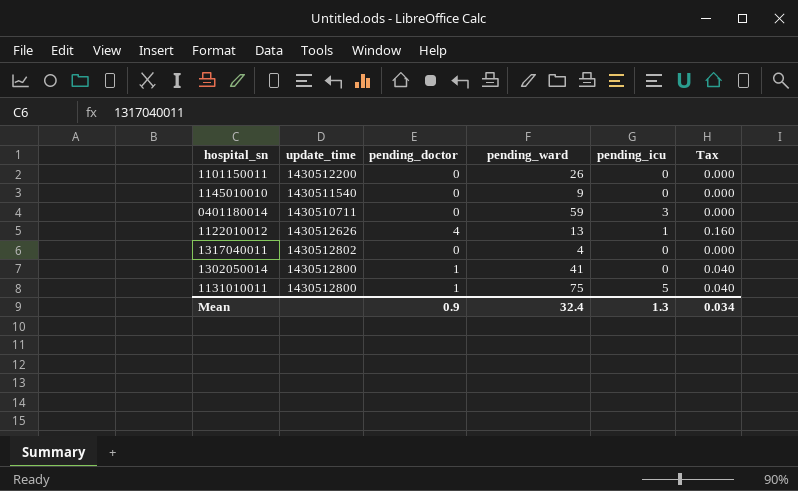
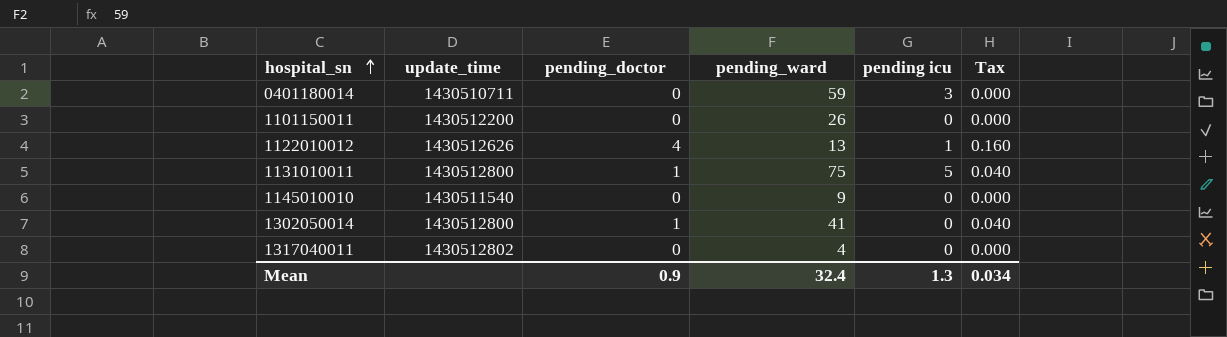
row order: none -> hospital_sn ascending
column name: pending_icu -> pending icu

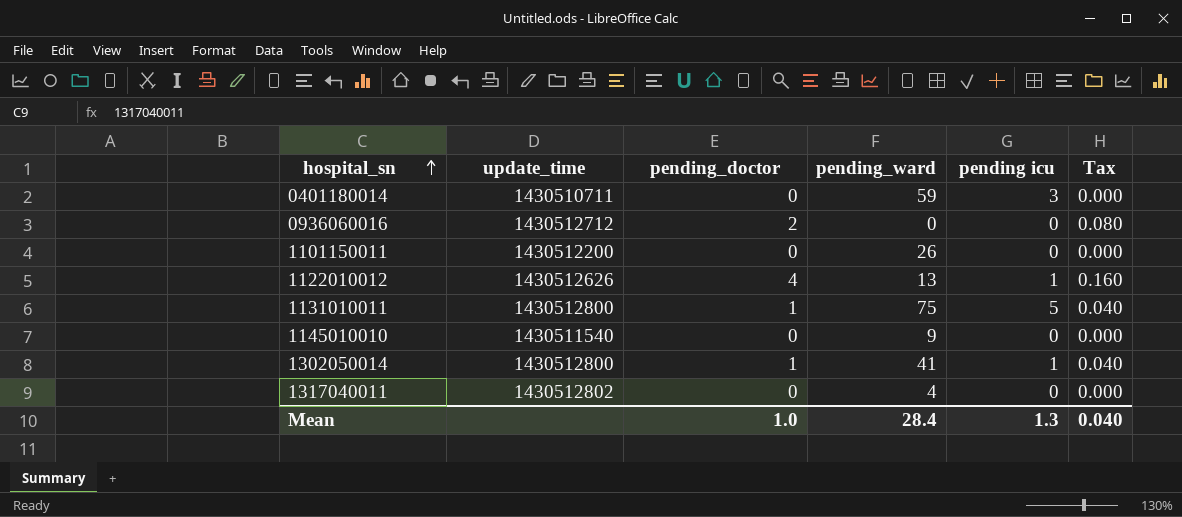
row 0936060016: none -> 1430512712 | 2 | 0 | 0 | 0.080
1302050014 | pending icu: 0 -> 1
Mean | pending_doctor: 0.9 -> 1.0
Mean | pending_ward: 32.4 -> 28.4
Mean | Tax: 0.034 -> 0.040

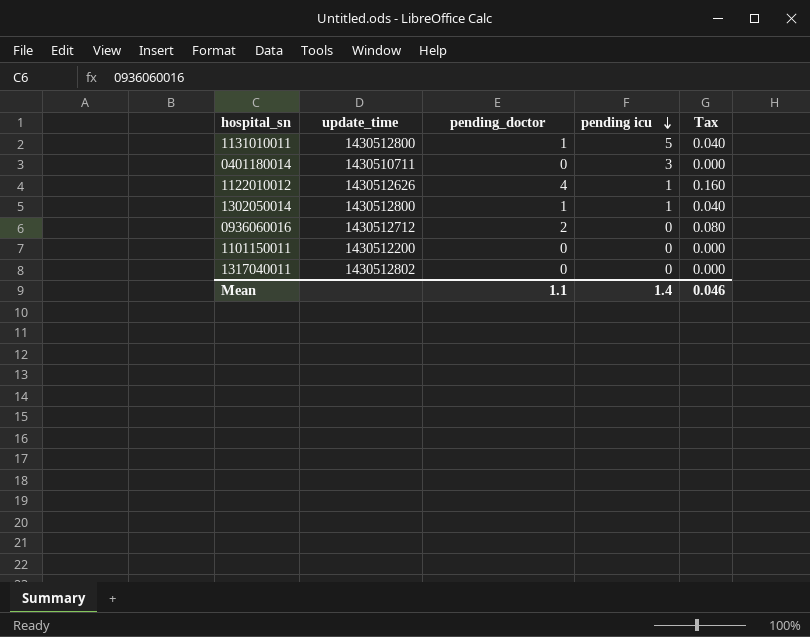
row order: hospital_sn ascending -> pending icu descending
column pending_ward | position: 4 -> none
row 1145010010: 1430511540 | 0 | 9 | 0 | 0.000 -> none
Mean | pending_doctor: 1.0 -> 1.1
Mean | pending icu: 1.3 -> 1.4
Mean | Tax: 0.040 -> 0.046

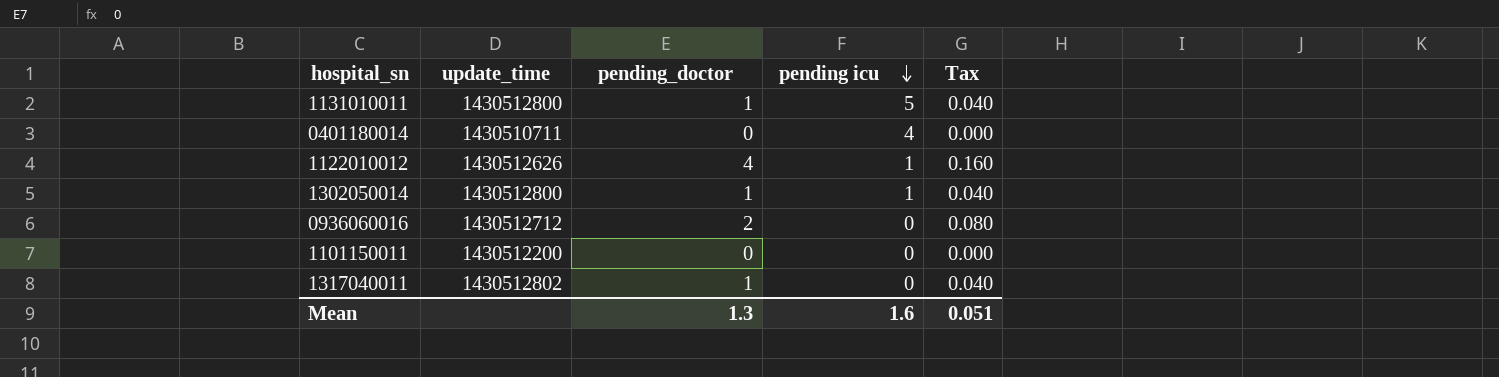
0401180014 | pending icu: 3 -> 4
1317040011 | pending_doctor: 0 -> 1
1317040011 | Tax: 0.000 -> 0.040
Mean | pending_doctor: 1.1 -> 1.3
Mean | pending icu: 1.4 -> 1.6
Mean | Tax: 0.046 -> 0.051

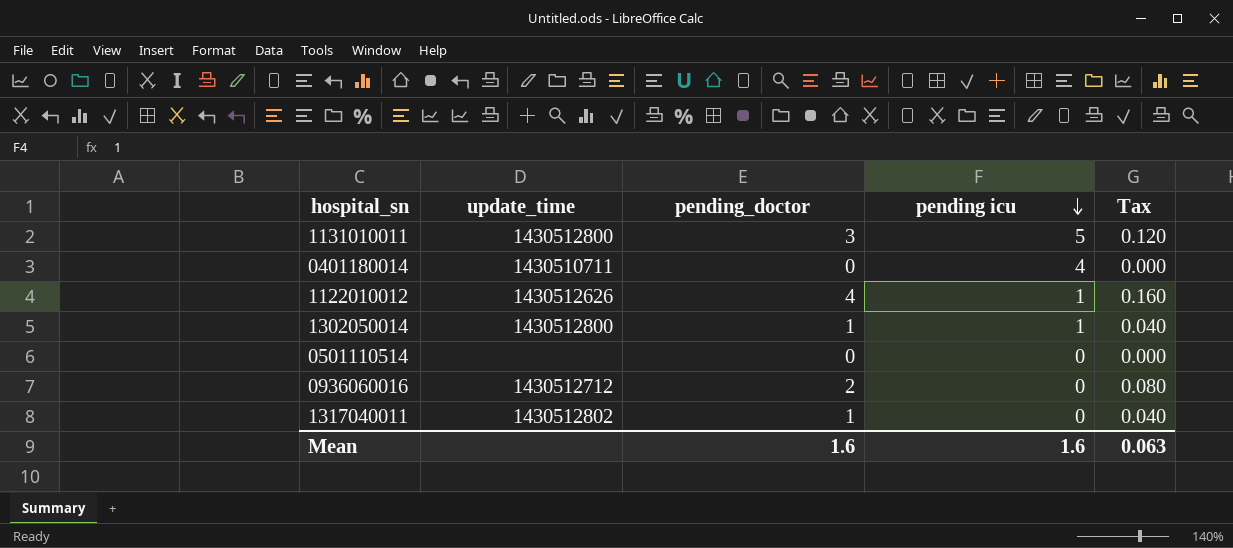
row 1101150011: 1430512200 | 0 | 0 | 0.000 -> none
1131010011 | pending_doctor: 1 -> 3
1131010011 | Tax: 0.040 -> 0.120
row 0501110514: none -> none | 0 | 0 | 0.000
Mean | pending_doctor: 1.3 -> 1.6
Mean | Tax: 0.051 -> 0.063

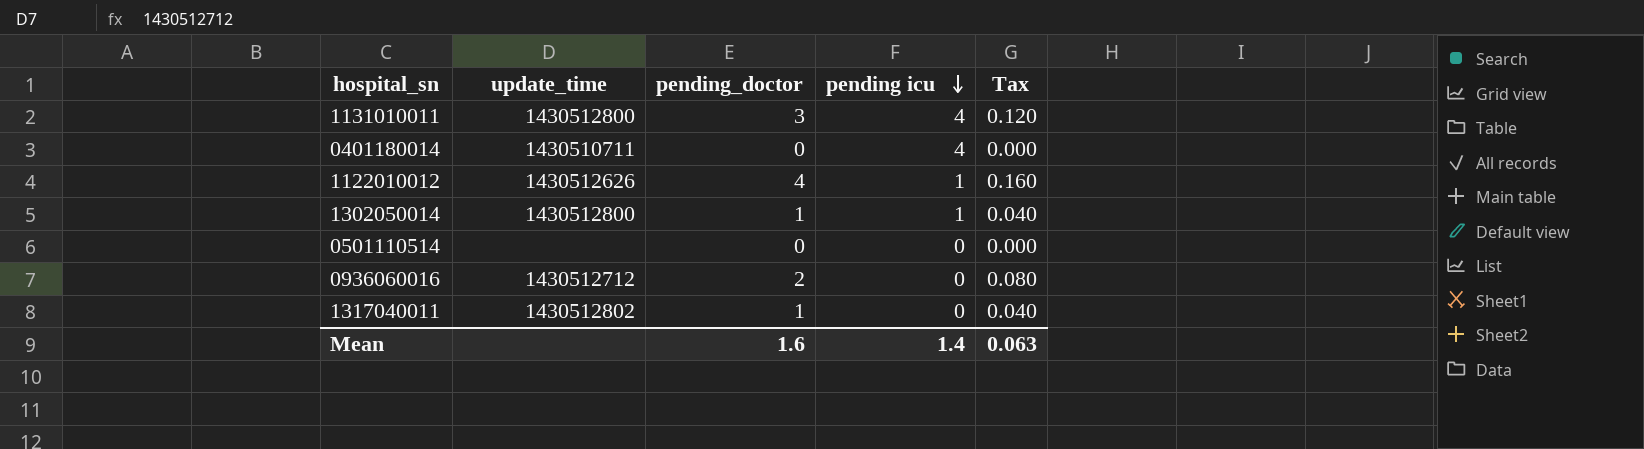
1131010011 | pending icu: 5 -> 4
Mean | pending icu: 1.6 -> 1.4

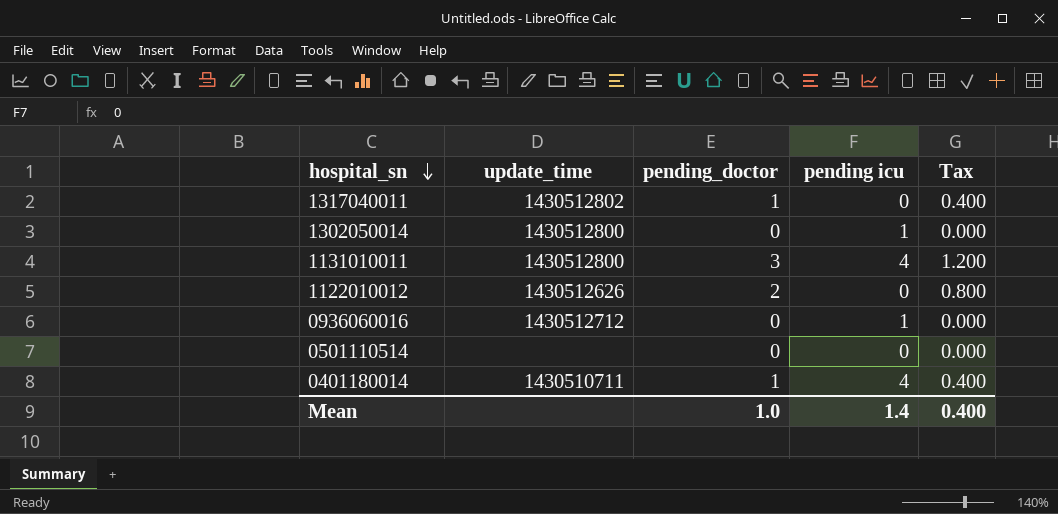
row order: pending icu descending -> hospital_sn descending
column Tax | formula: [pending_doctor] * 0.04 -> [pending_doctor] * 0.4
1302050014 | pending_doctor: 1 -> 0
1122010012 | pending_doctor: 4 -> 2
1122010012 | pending icu: 1 -> 0
0936060016 | pending_doctor: 2 -> 0
0936060016 | pending icu: 0 -> 1
0401180014 | pending_doctor: 0 -> 1
Mean | pending_doctor: 1.6 -> 1.0
Mean | Tax: 0.063 -> 0.400

